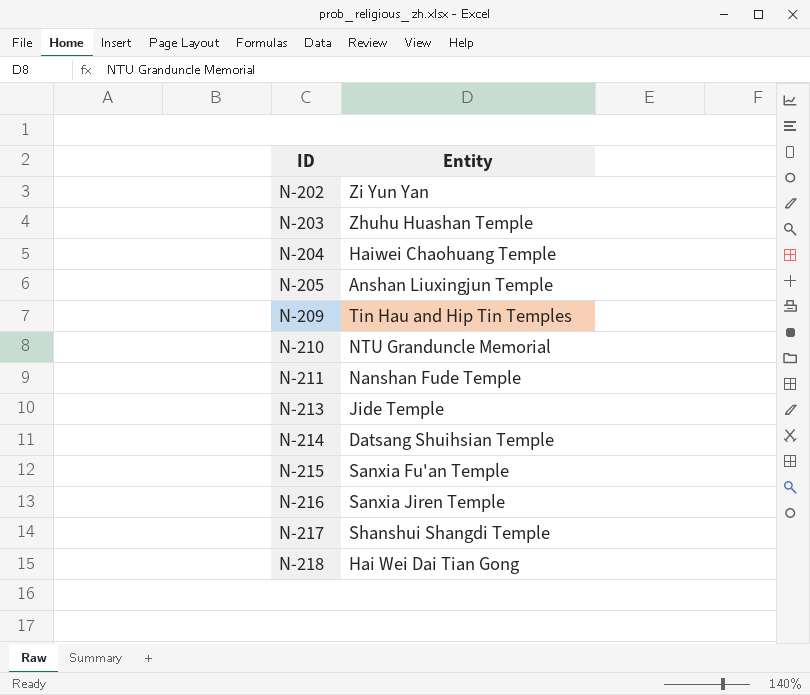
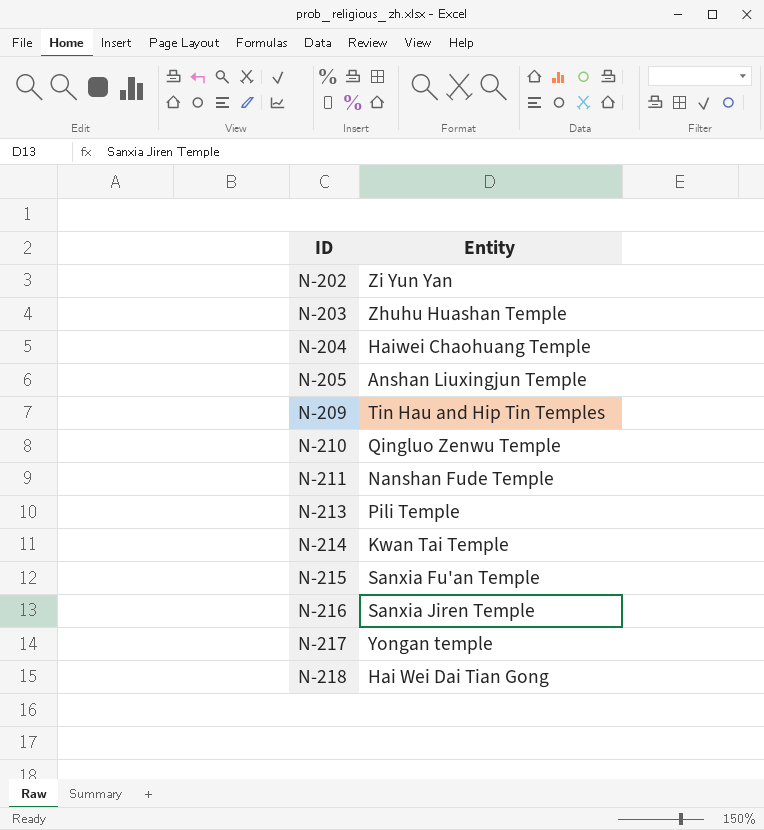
N-210 | Entity: NTU Granduncle Memorial -> Qingluo Zenwu Temple
N-213 | Entity: Jide Temple -> Pili Temple
N-214 | Entity: Datsang Shuihsian Temple -> Kwan Tai Temple
N-217 | Entity: Shanshui Shangdi Temple -> Yongan temple

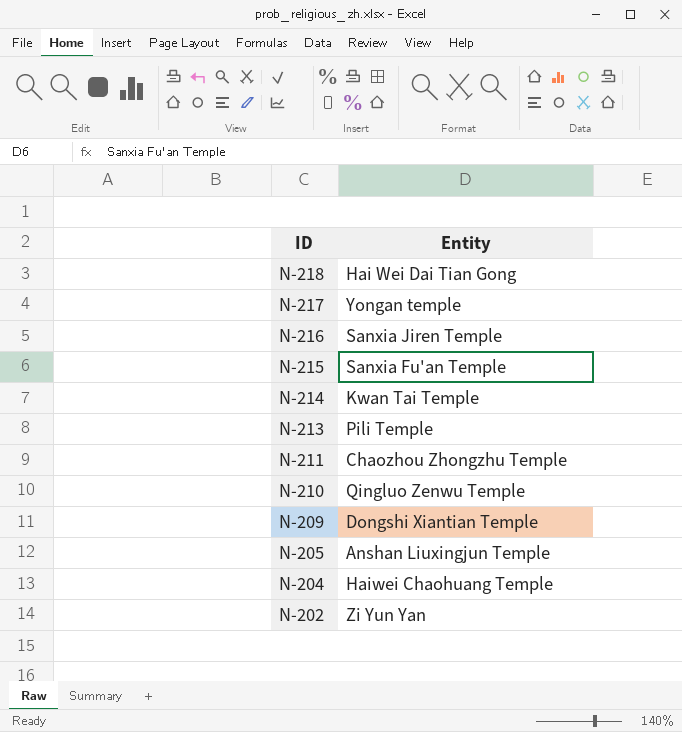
row order: ID ascending -> ID descending
row N-203: Zhuhu Huashan Temple -> none
N-211 | Entity: Nanshan Fude Temple -> Chaozhou Zhongzhu Temple
N-209 | Entity: Tin Hau and Hip Tin Temples -> Dongshi Xiantian Temple

